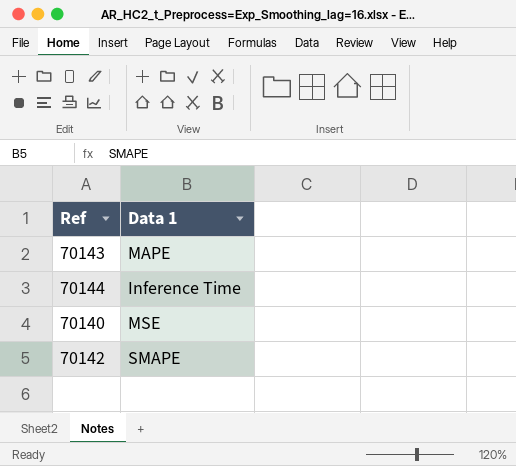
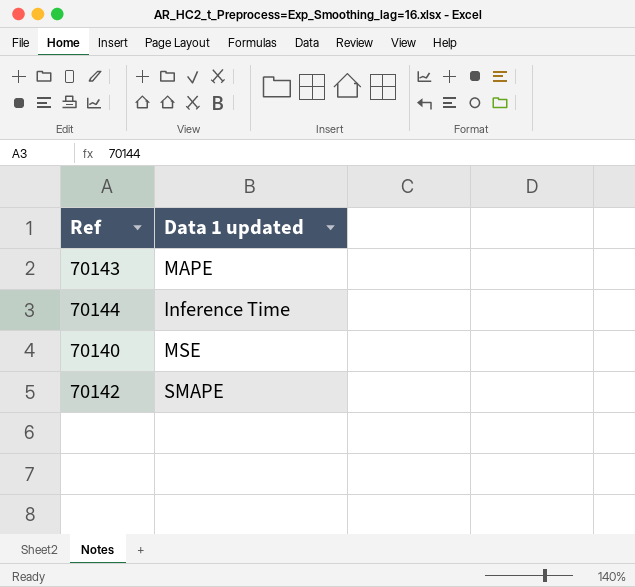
column name: Data 1 -> Data 1 updated

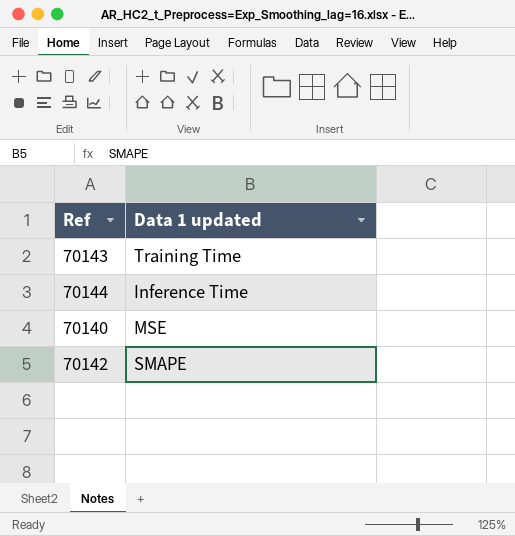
70143 | Data 1 updated: MAPE -> Training Time

